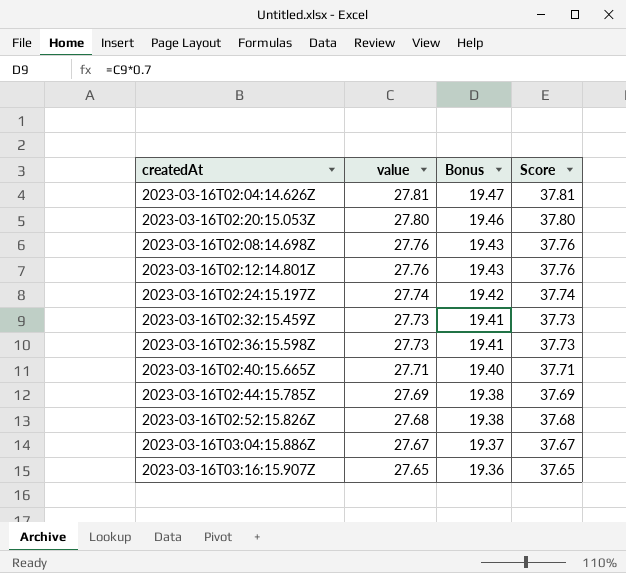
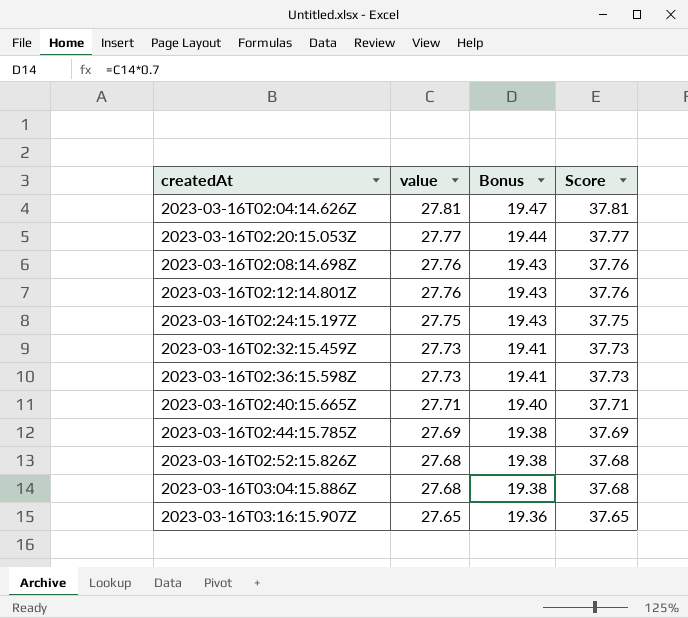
2023-03-16T02:20:15.053Z | value: 27.80 -> 27.77
2023-03-16T02:20:15.053Z | Bonus: 19.46 -> 19.44
2023-03-16T02:20:15.053Z | Score: 37.80 -> 37.77
2023-03-16T02:24:15.197Z | value: 27.74 -> 27.75
2023-03-16T02:24:15.197Z | Bonus: 19.42 -> 19.43
2023-03-16T02:24:15.197Z | Score: 37.74 -> 37.75
2023-03-16T03:04:15.886Z | value: 27.67 -> 27.68
2023-03-16T03:04:15.886Z | Bonus: 19.37 -> 19.38
2023-03-16T03:04:15.886Z | Score: 37.67 -> 37.68

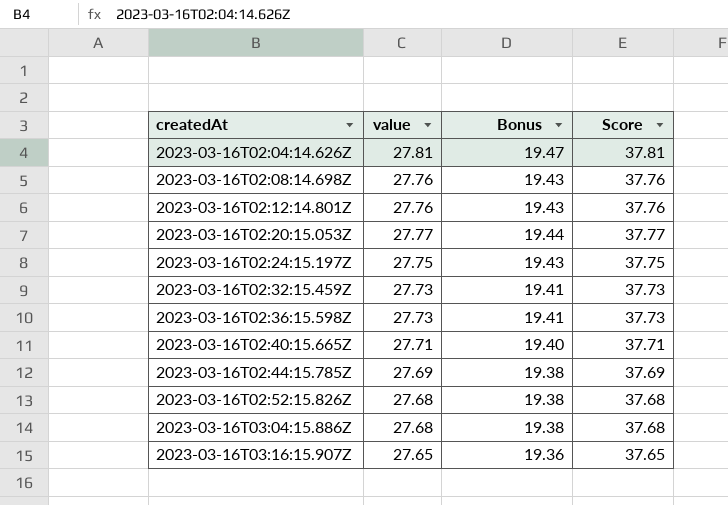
row order: value descending -> createdAt ascending

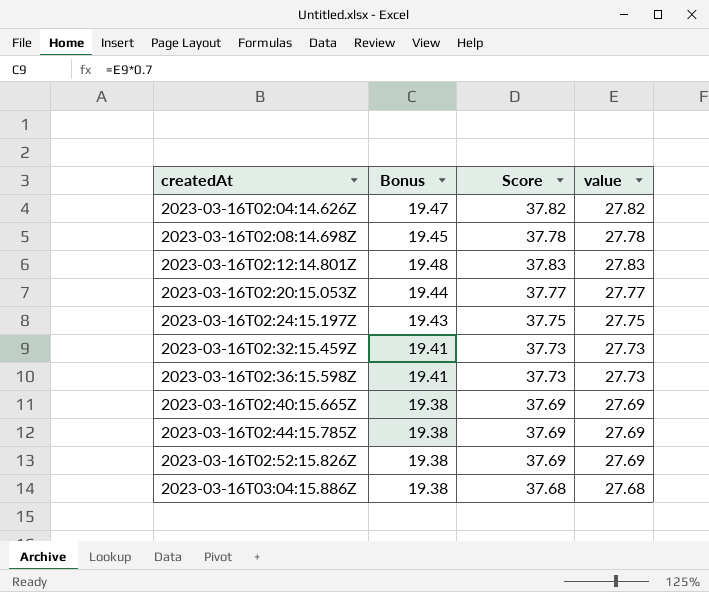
column value | position: 2 -> 4
row 2023-03-16T03:16:15.907Z: 27.65 | 19.36 | 37.65 -> none
2023-03-16T02:04:14.626Z | Score: 37.81 -> 37.82
2023-03-16T02:04:14.626Z | value: 27.81 -> 27.82
2023-03-16T02:08:14.698Z | Bonus: 19.43 -> 19.45
2023-03-16T02:08:14.698Z | Score: 37.76 -> 37.78
2023-03-16T02:08:14.698Z | value: 27.76 -> 27.78
2023-03-16T02:12:14.801Z | Bonus: 19.43 -> 19.48
2023-03-16T02:12:14.801Z | Score: 37.76 -> 37.83
2023-03-16T02:12:14.801Z | value: 27.76 -> 27.83
2023-03-16T02:40:15.665Z | Bonus: 19.40 -> 19.38
2023-03-16T02:40:15.665Z | Score: 37.71 -> 37.69
2023-03-16T02:40:15.665Z | value: 27.71 -> 27.69
2023-03-16T02:52:15.826Z | Score: 37.68 -> 37.69
2023-03-16T02:52:15.826Z | value: 27.68 -> 27.69

